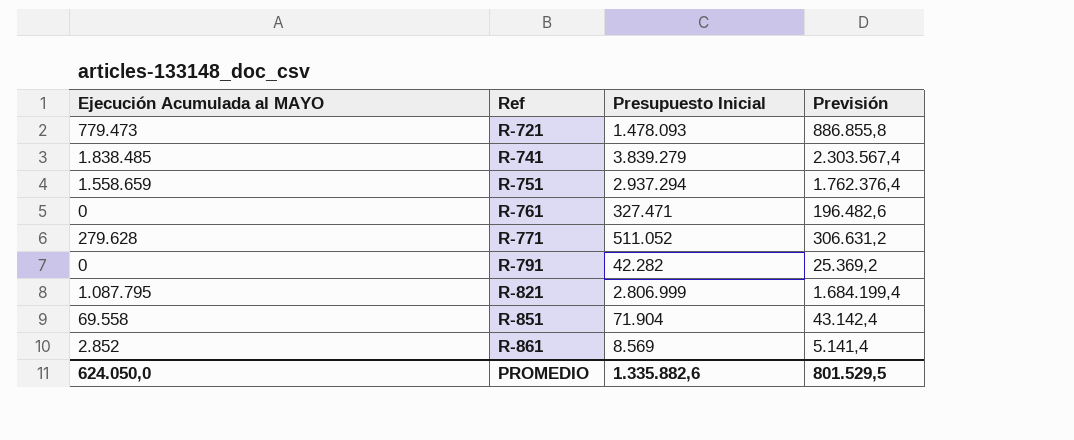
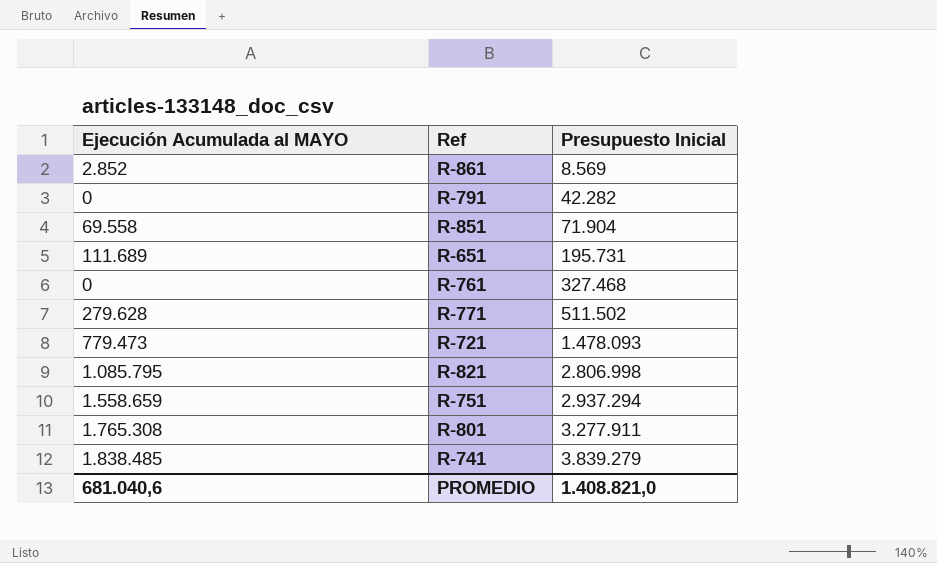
row order: Ref ascending -> Presupuesto Inicial ascending
column Previsión | formula: [Presupuesto Inicial] * 0,6 -> none
row R-651: none -> 111.689 | 195.731
R-761 | Presupuesto Inicial: 327.471 -> 327.468
R-771 | Presupuesto Inicial: 511.052 -> 511.502
R-821 | Ejecución Acumulada al MAYO: 1.087.795 -> 1.085.795
R-821 | Presupuesto Inicial: 2.806.999 -> 2.806.998
row R-801: none -> 1.765.308 | 3.277.911
PROMEDIO | Ejecución Acumulada al MAYO: 624.050,0 -> 681.040,6
PROMEDIO | Presupuesto Inicial: 1.335.882,6 -> 1.408.821,0

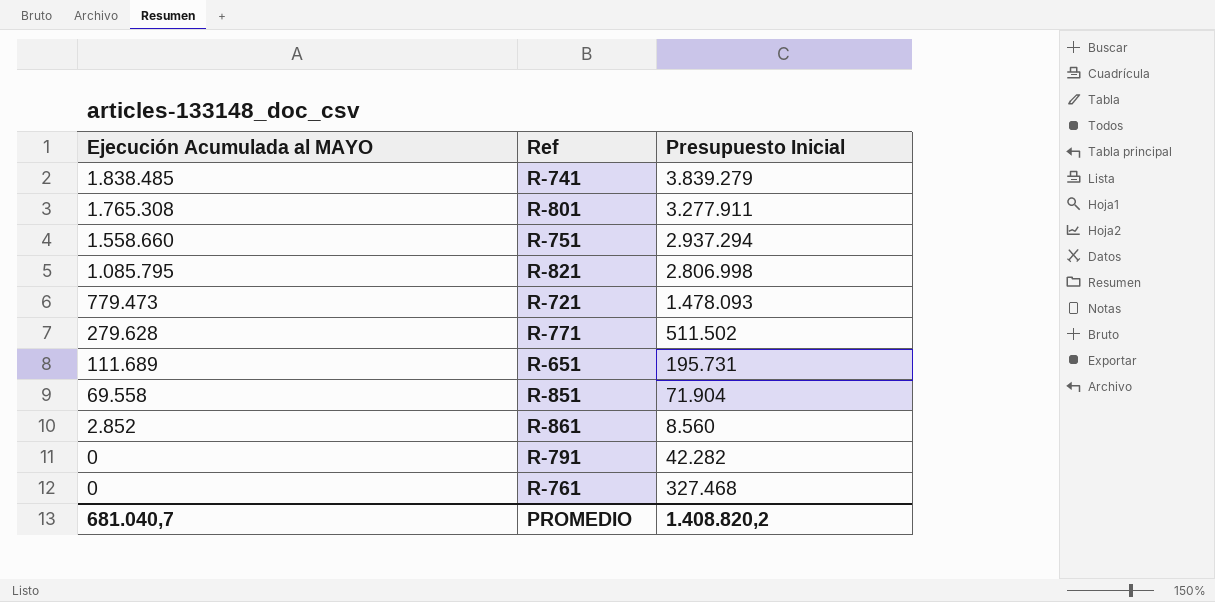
row order: Presupuesto Inicial ascending -> Ejecución Acumulada al MAYO descending
R-751 | Ejecución Acumulada al MAYO: 1.558.659 -> 1.558.660
R-861 | Presupuesto Inicial: 8.569 -> 8.560
PROMEDIO | Ejecución Acumulada al MAYO: 681.040,6 -> 681.040,7
PROMEDIO | Presupuesto Inicial: 1.408.821,0 -> 1.408.820,2

